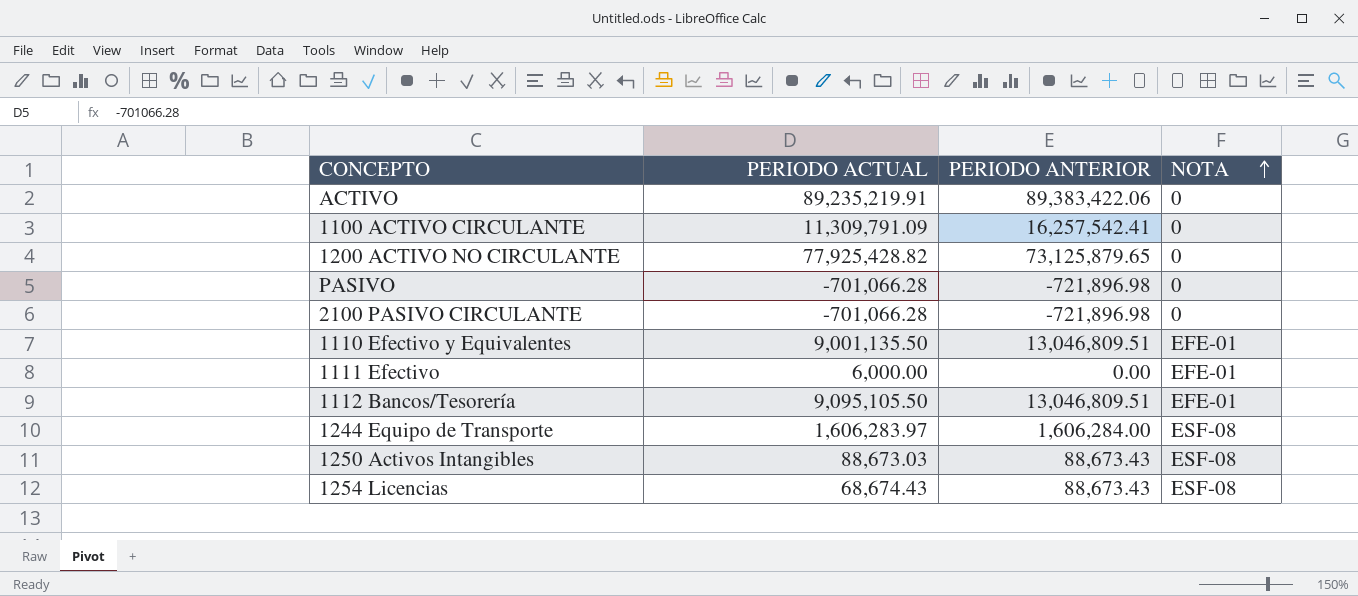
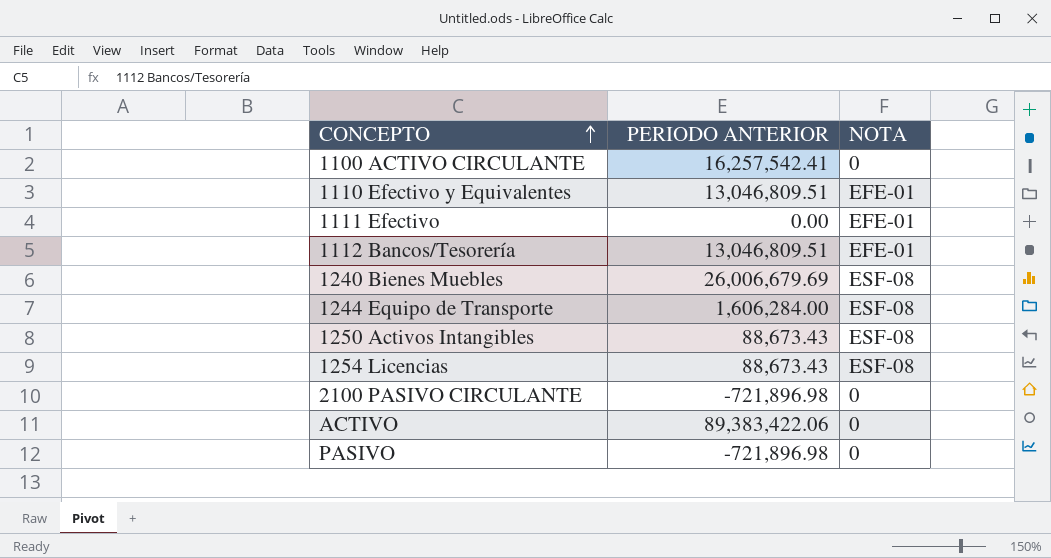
row order: NOTA ascending -> CONCEPTO ascending
column PERIODO ACTUAL | position: 2 -> none
row 1200 ACTIVO NO CIRCULANTE: 77,925,428.82 | 73,125,879.65 | 0 -> none
row 1240 Bienes Muebles: none -> 26,006,679.69 | ESF-08

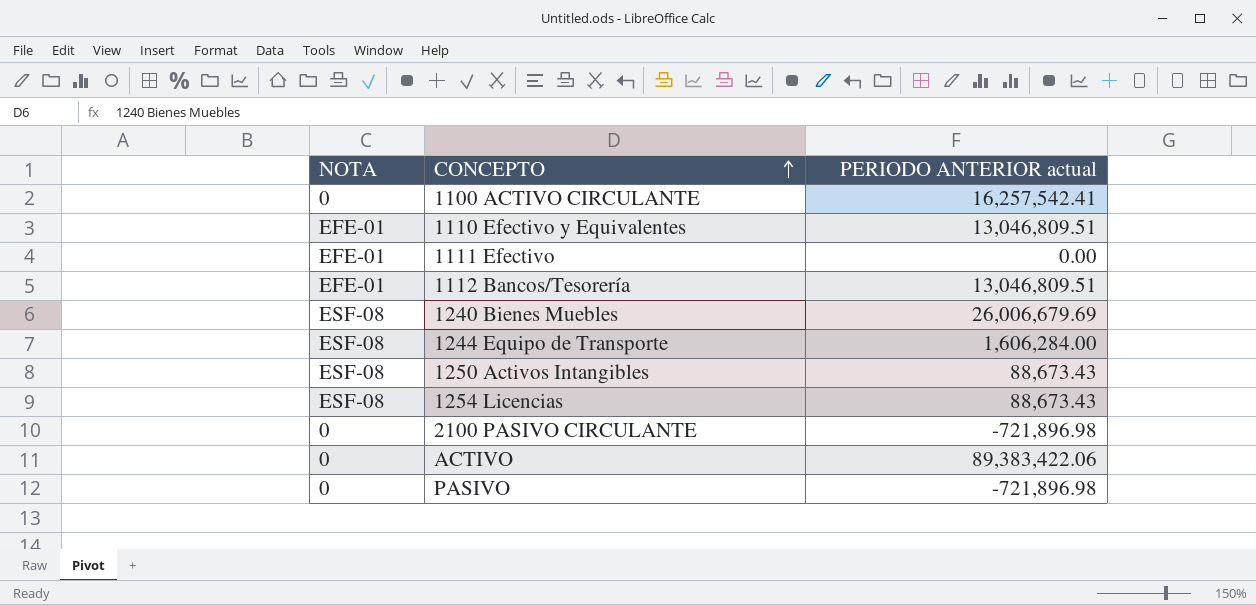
column NOTA | position: 3 -> 1
column name: PERIODO ANTERIOR -> PERIODO ANTERIOR actual

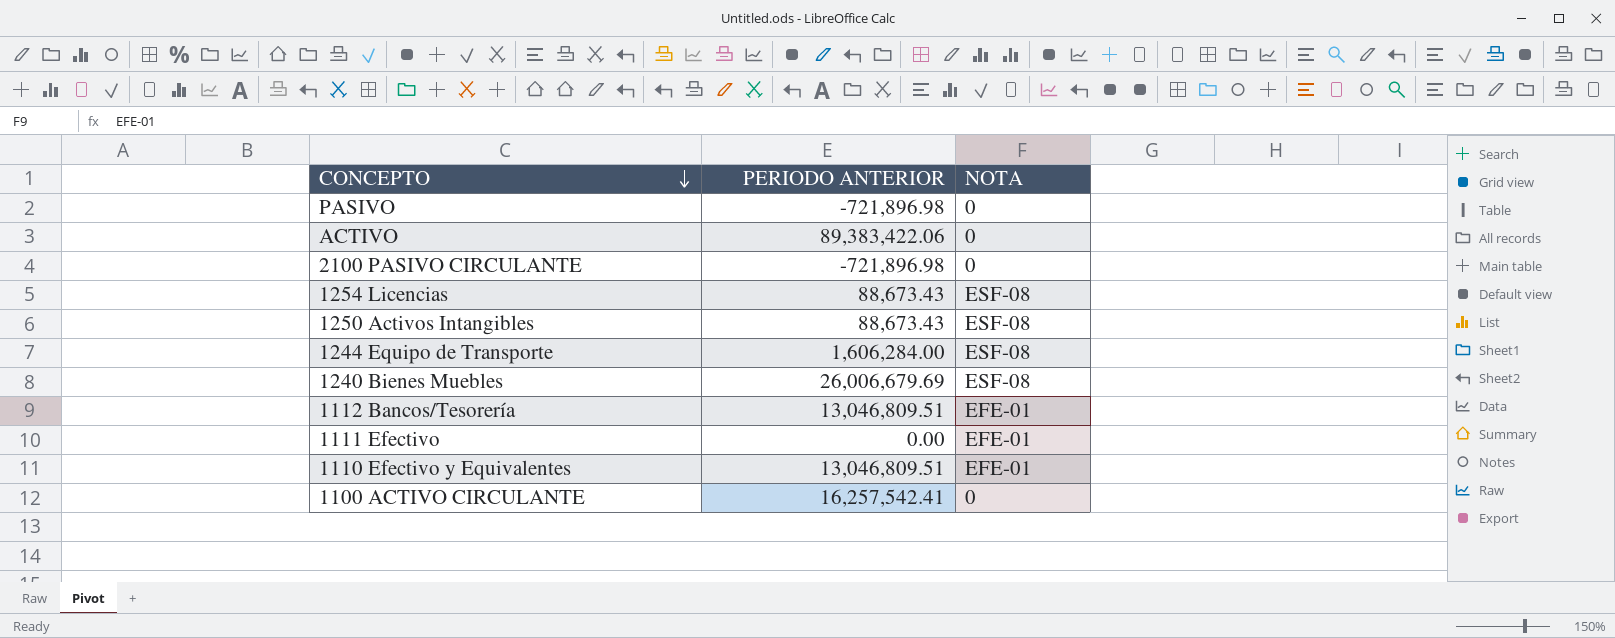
row order: CONCEPTO ascending -> CONCEPTO descending
column name: PERIODO ANTERIOR actual -> PERIODO ANTERIOR
column NOTA | position: 1 -> 3

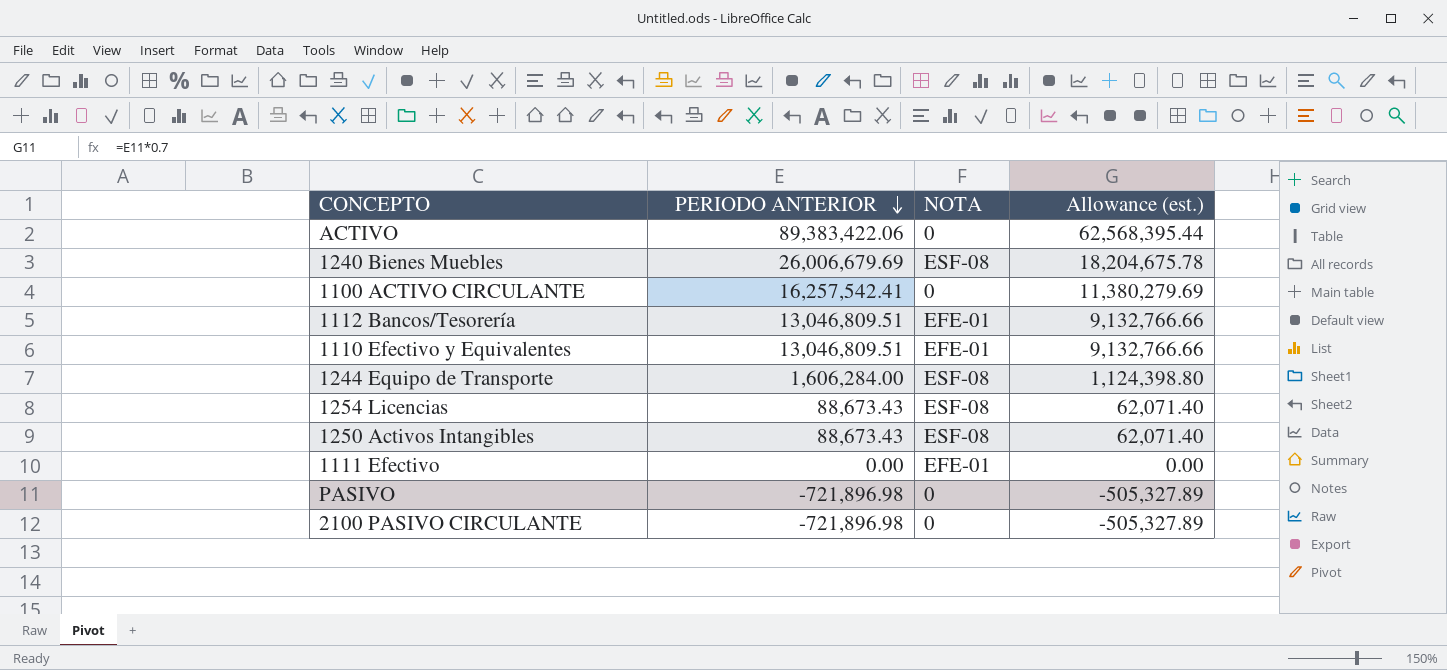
row order: CONCEPTO descending -> PERIODO ANTERIOR descending
column Allowance (est.) | formula: none -> [PERIODO ANTERIOR] * 0.7

